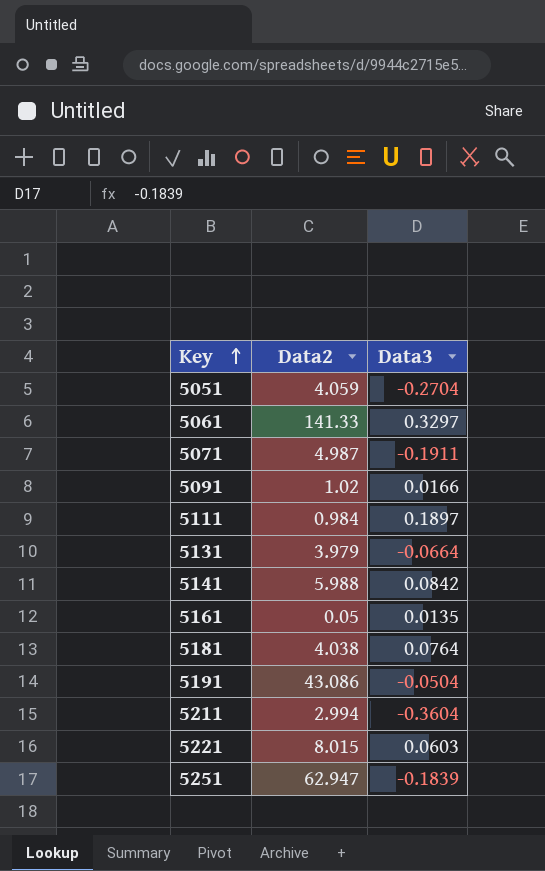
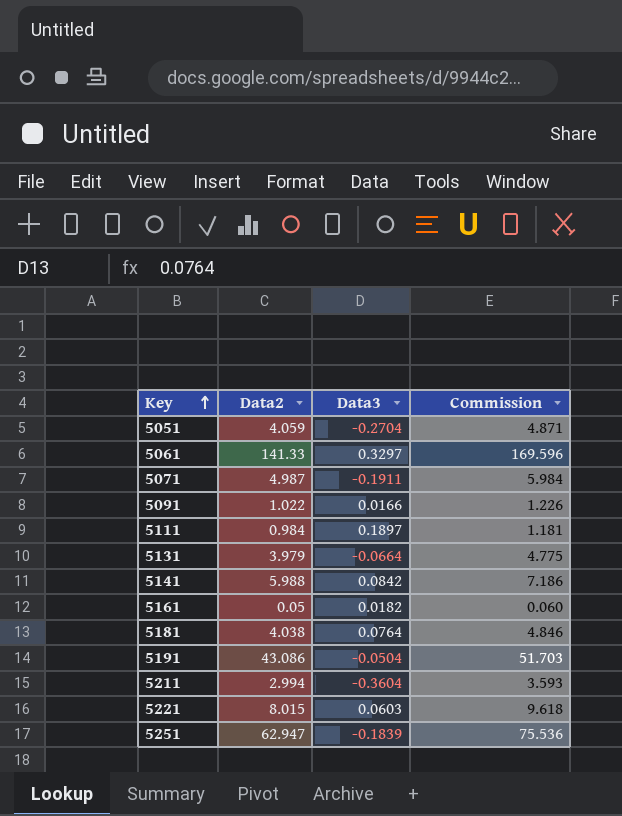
column Commission | formula: none -> [Data2] * 1.2
5091 | Data2: 1.02 -> 1.022
5161 | Data3: 0.0135 -> 0.0182

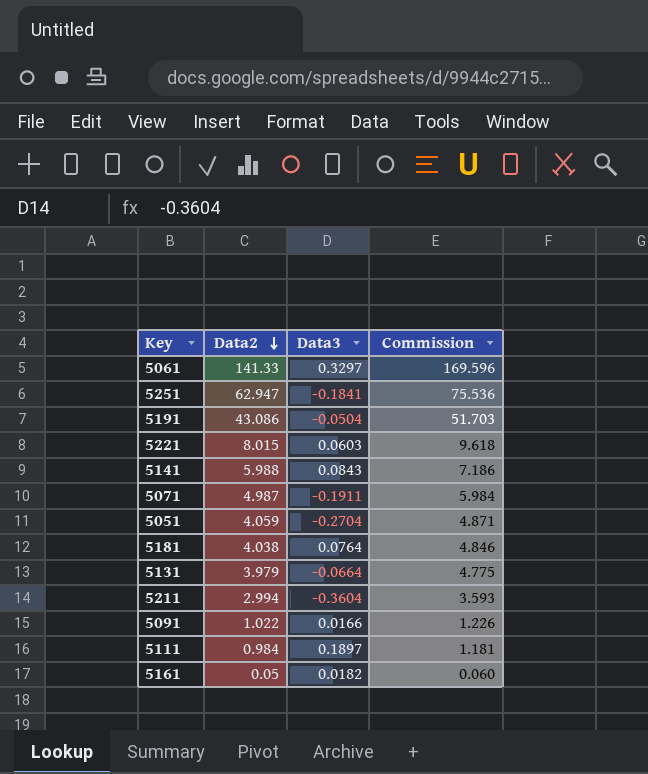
row order: Key ascending -> Data2 descending
5251 | Data3: -0.1839 -> -0.1841
5141 | Data3: 0.0842 -> 0.0843

